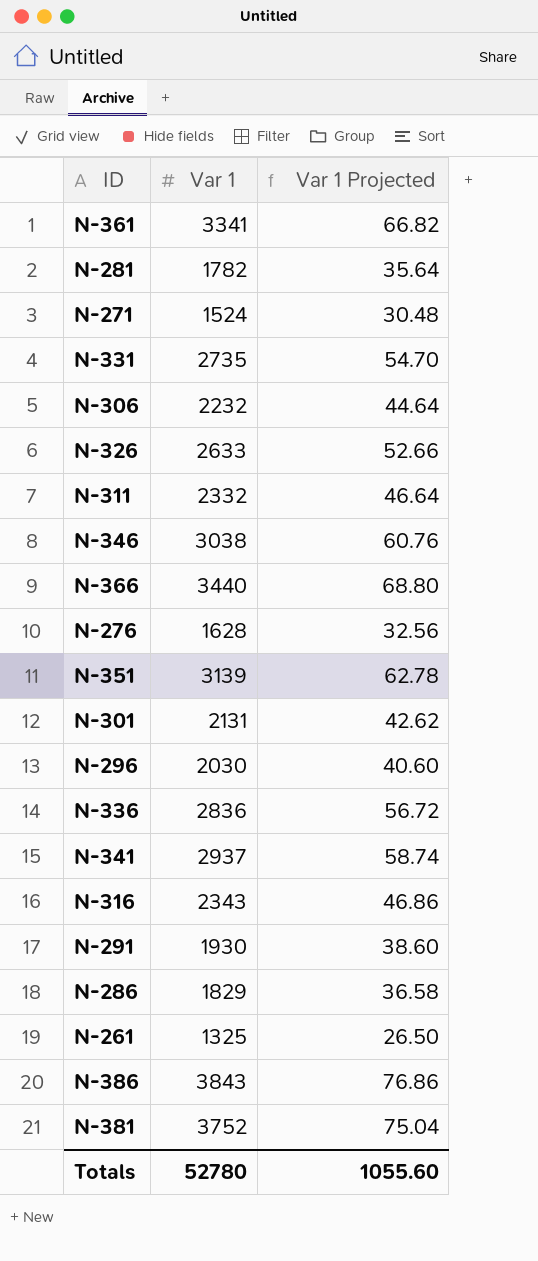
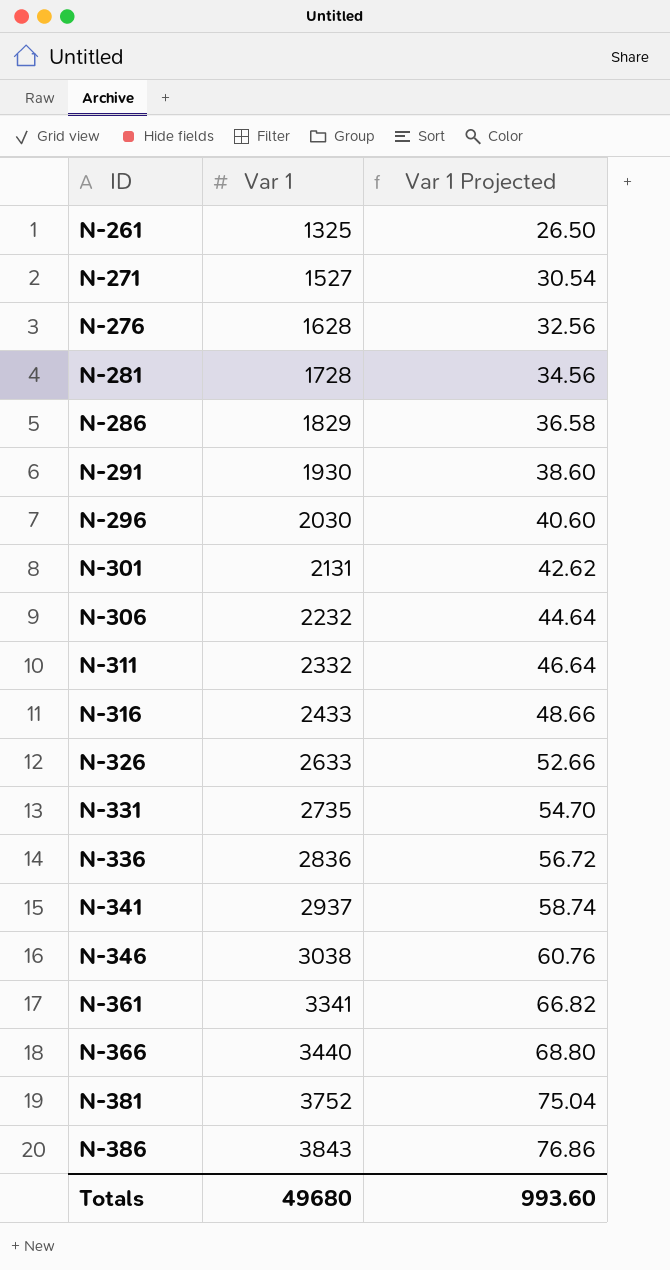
row order: none -> ID ascending
row N-351: 3139 | 62.78 -> none
N-271 | Var 1: 1524 -> 1527
N-271 | Var 1 Projected: 30.48 -> 30.54
N-281 | Var 1: 1782 -> 1728
N-281 | Var 1 Projected: 35.64 -> 34.56
N-316 | Var 1: 2343 -> 2433
N-316 | Var 1 Projected: 46.86 -> 48.66
Totals | Var 1: 52780 -> 49680
Totals | Var 1 Projected: 1055.60 -> 993.60

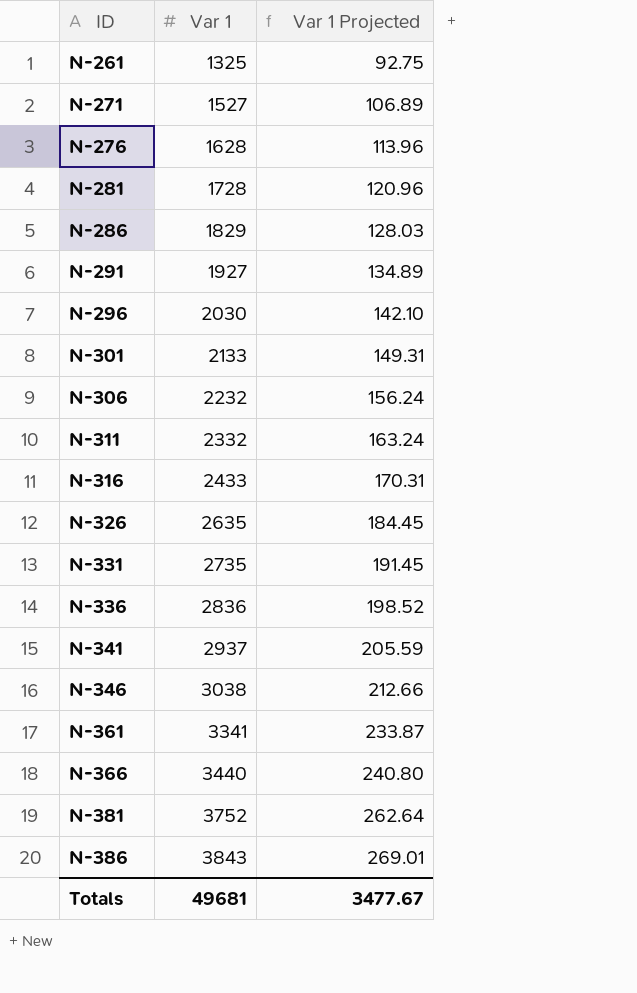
column Var 1 Projected | formula: [Var 1] * 0.02 -> [Var 1] * 0.07
N-291 | Var 1: 1930 -> 1927
N-301 | Var 1: 2131 -> 2133
N-326 | Var 1: 2633 -> 2635
Totals | Var 1: 49680 -> 49681
Totals | Var 1 Projected: 993.60 -> 3477.67

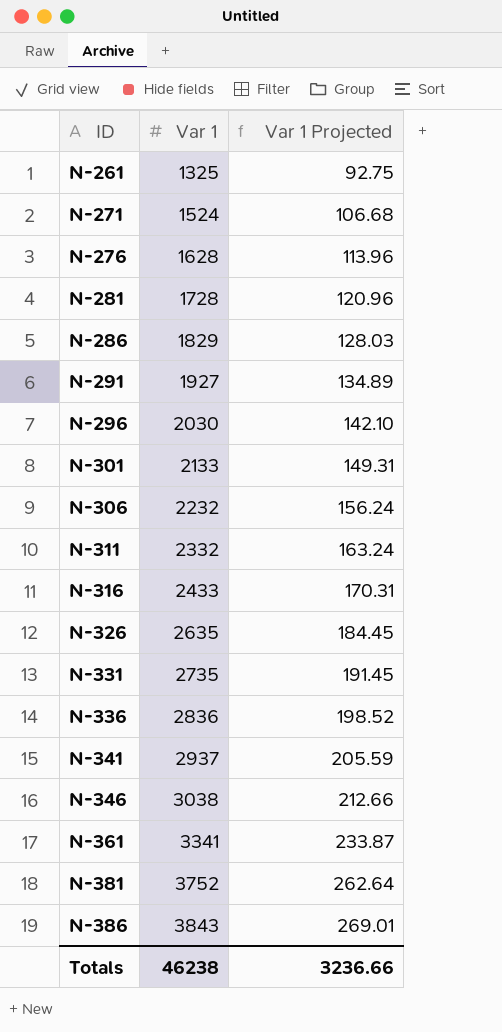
row N-366: 3440 | 240.80 -> none
N-271 | Var 1: 1527 -> 1524
N-271 | Var 1 Projected: 106.89 -> 106.68
Totals | Var 1: 49681 -> 46238
Totals | Var 1 Projected: 3477.67 -> 3236.66

